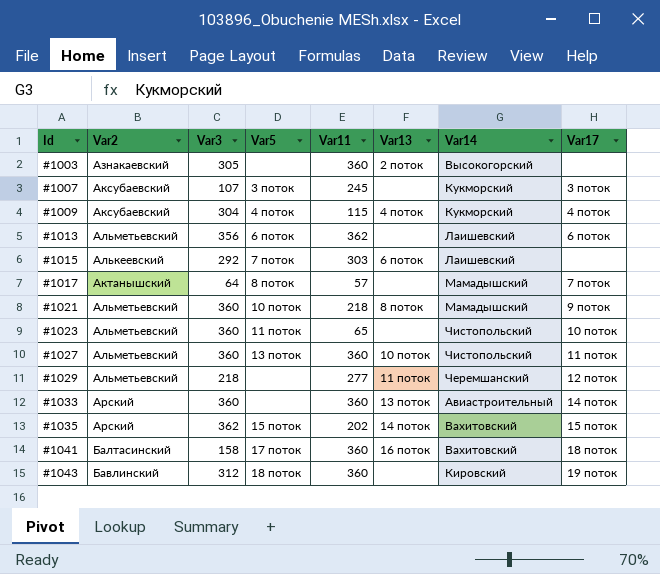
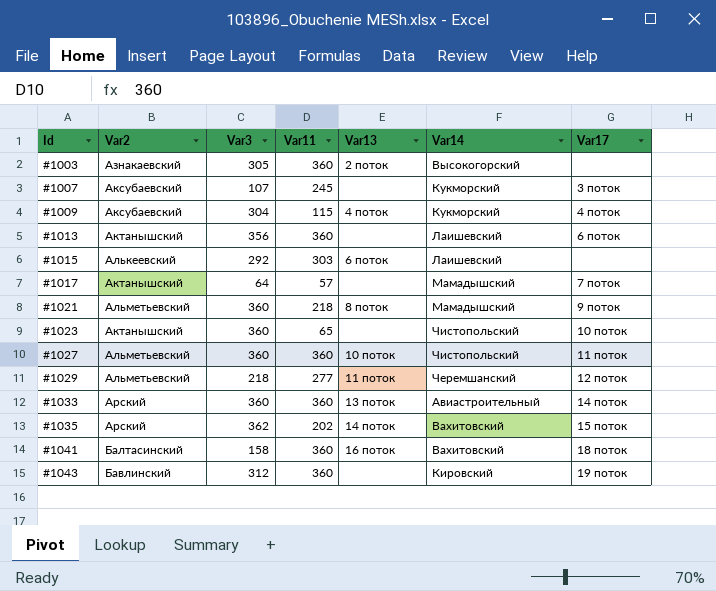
column Var5 | position: 4 -> none
#1013 | Var2: Альметьевский -> Актанышский
#1013 | Var11: 362 -> 360
#1023 | Var2: Альметьевский -> Актанышский

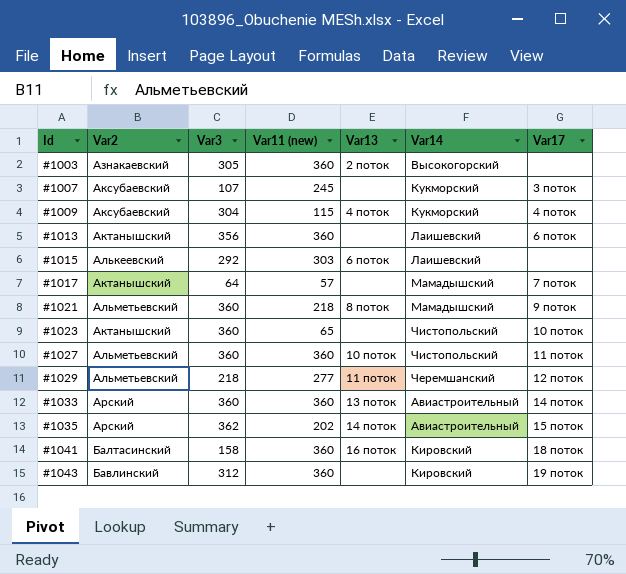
column name: Var11 -> Var11 (new)
#1035 | Var14: Вахитовский -> Авиастроительный
#1041 | Var14: Вахитовский -> Кировский

